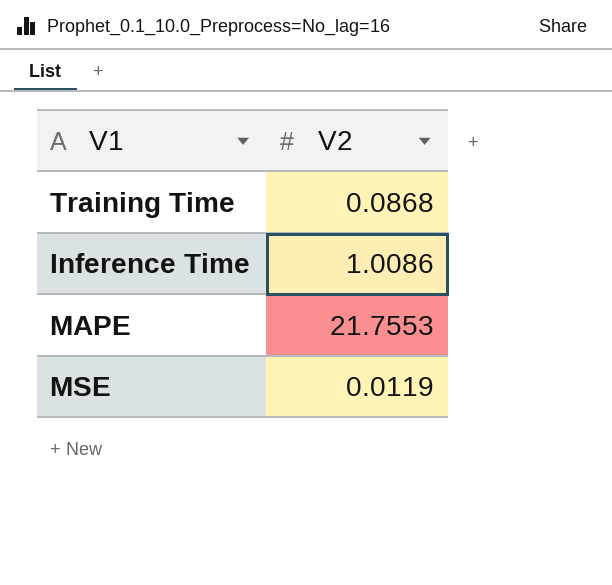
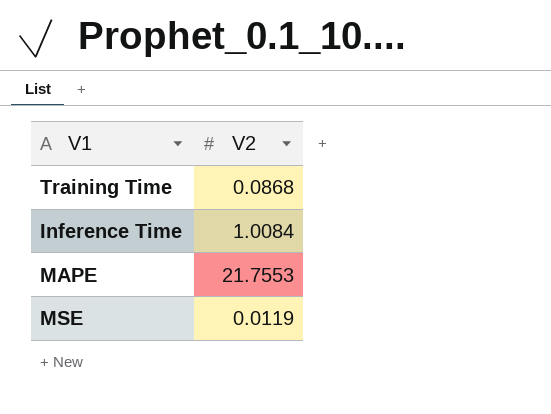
Inference Time | V2: 1.0086 -> 1.0084

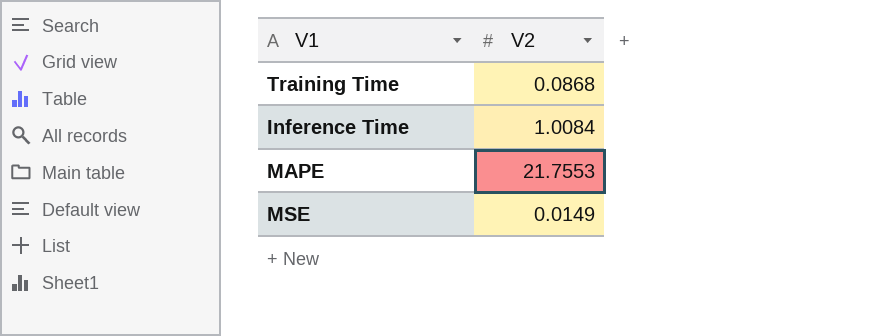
MSE | V2: 0.0119 -> 0.0149

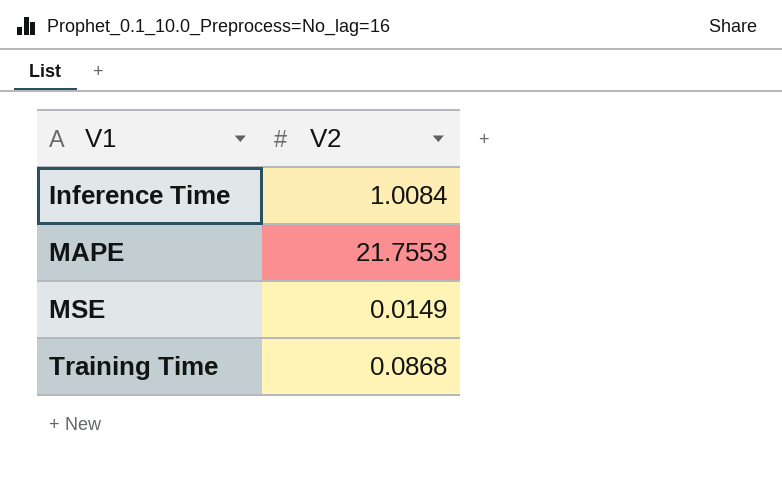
row order: none -> V1 ascending

